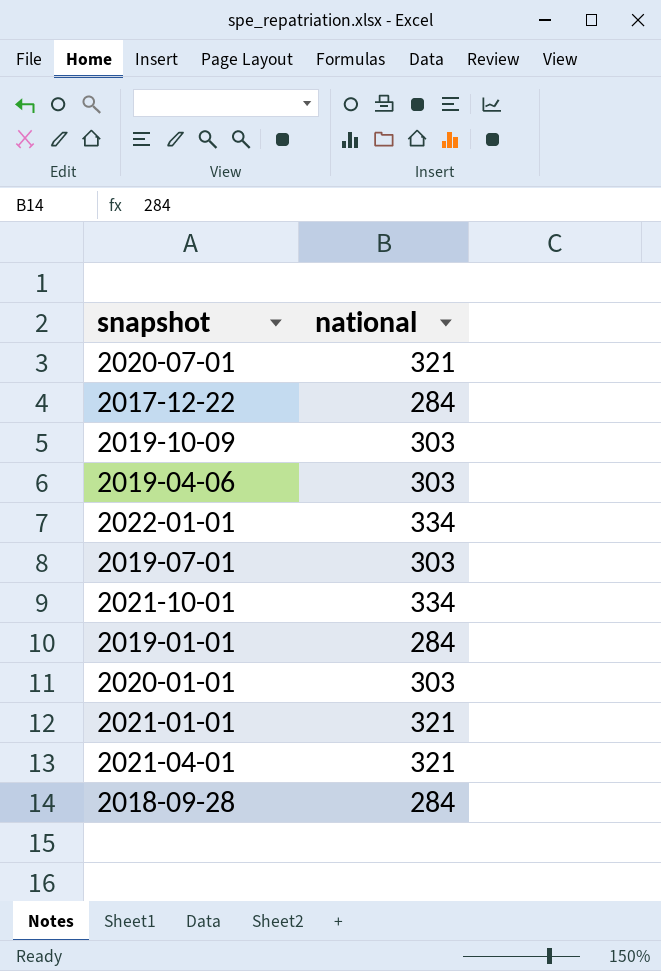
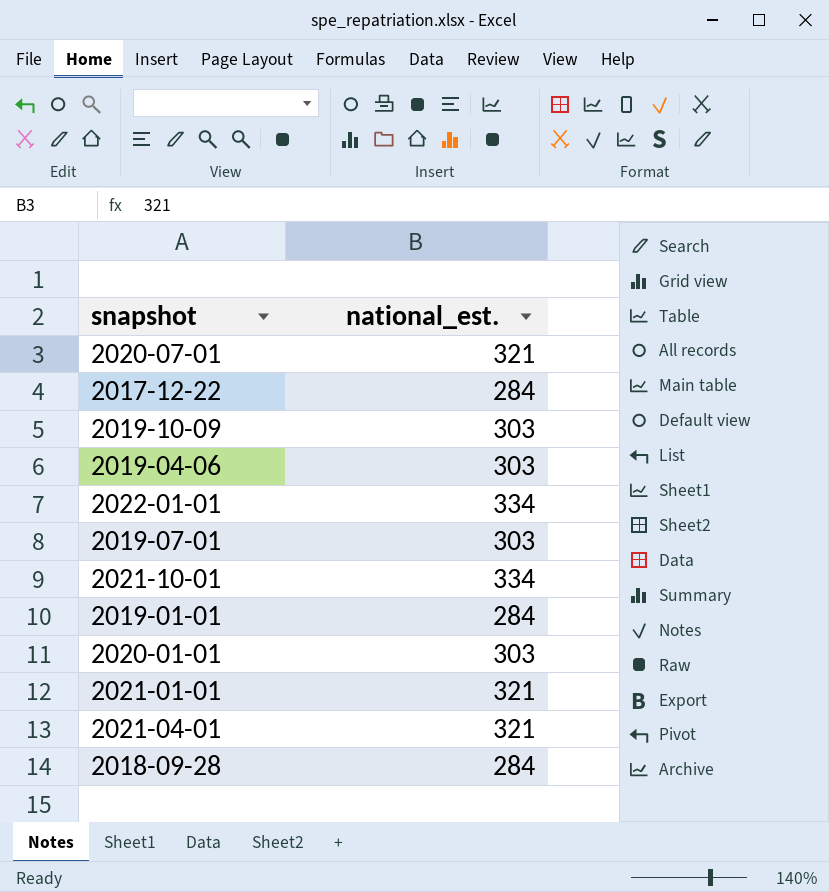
column name: national -> national_est.

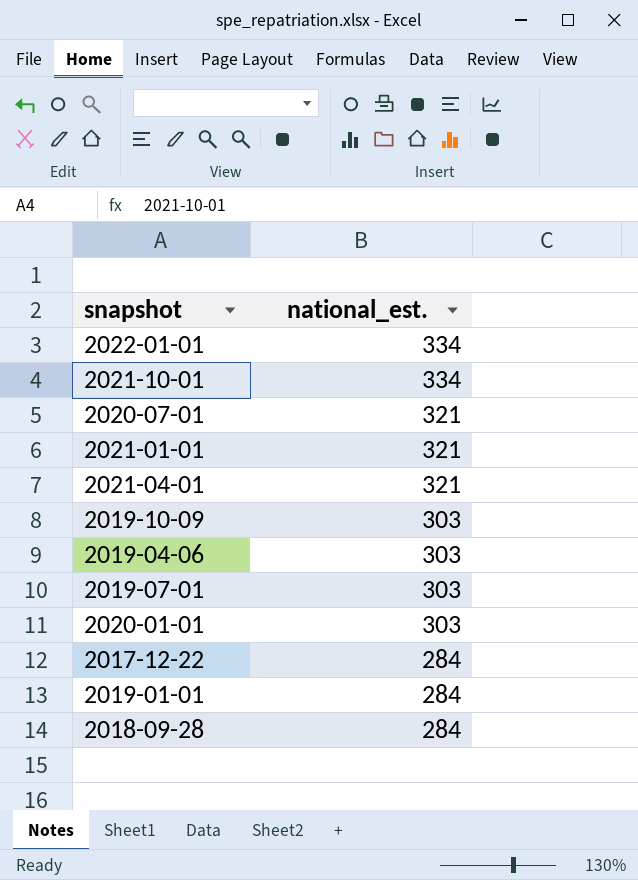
row order: none -> national_est. descending

